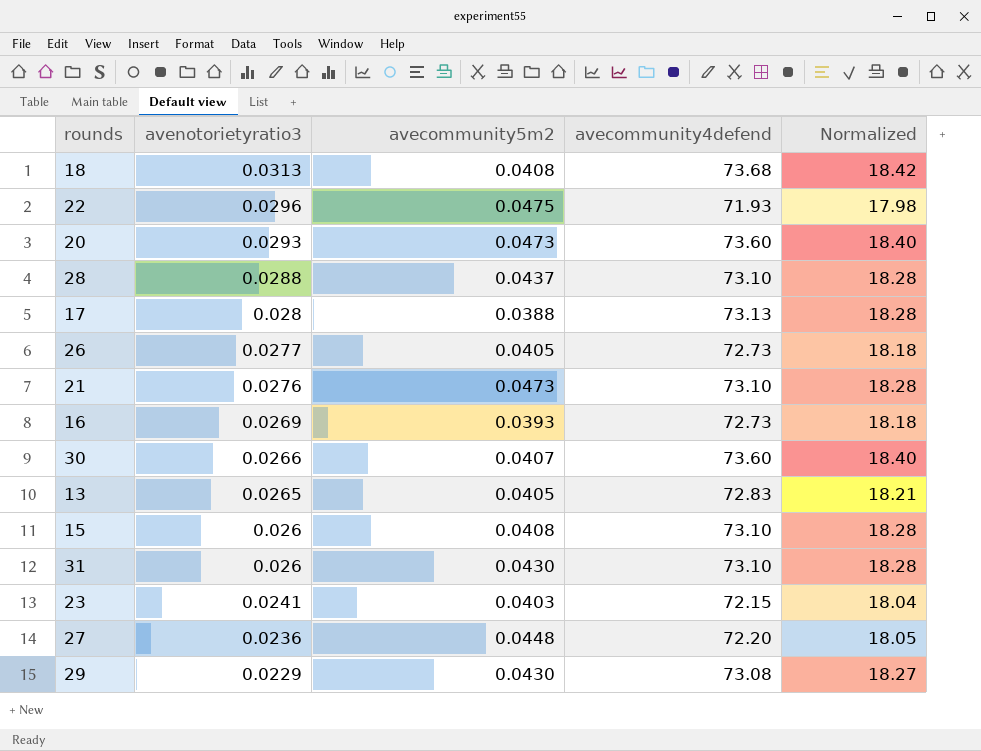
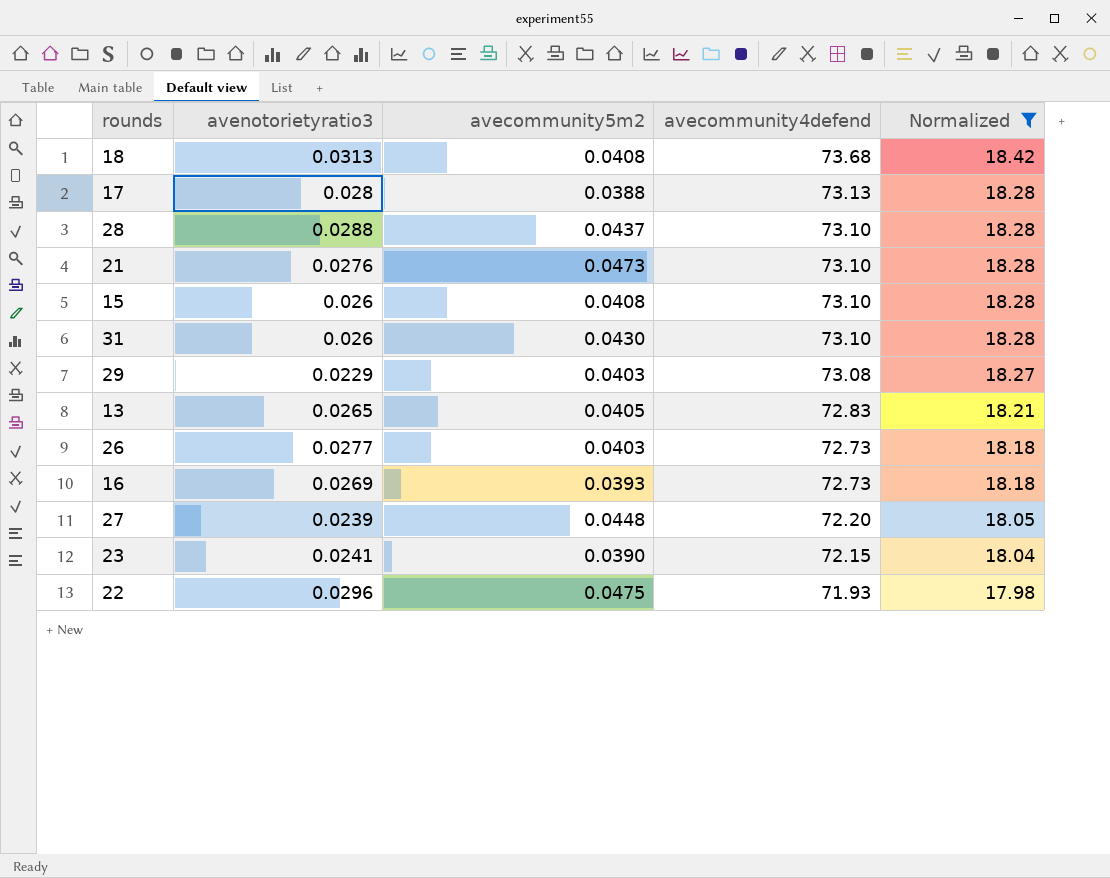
filter: none -> Normalized != 18.40
row order: avenotorietyratio3 descending -> avecommunity4defend descending
29 | avecommunity5m2: 0.0430 -> 0.0403
26 | avecommunity5m2: 0.0405 -> 0.0403
27 | avenotorietyratio3: 0.0236 -> 0.0239
23 | avecommunity5m2: 0.0403 -> 0.0390

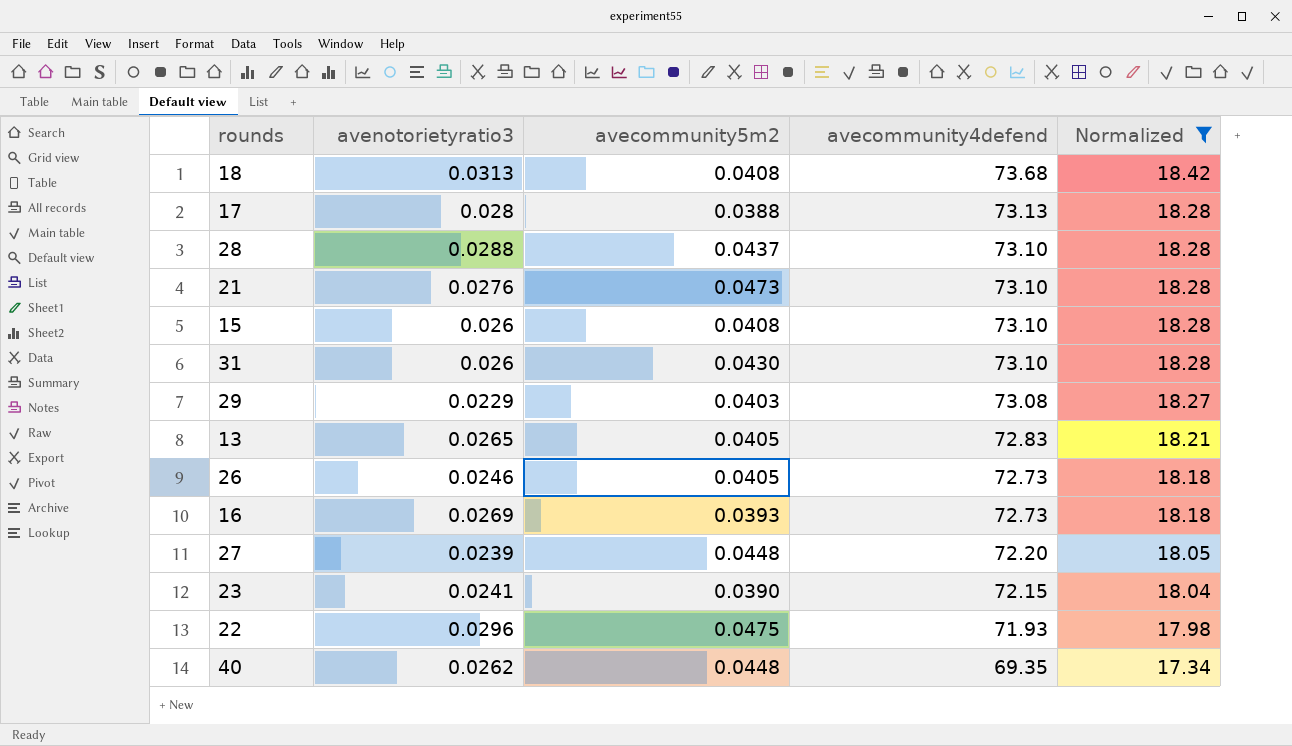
26 | avenotorietyratio3: 0.0277 -> 0.0246
26 | avecommunity5m2: 0.0403 -> 0.0405
row 40: none -> 0.0262 | 0.0448 | 69.35 | 17.34

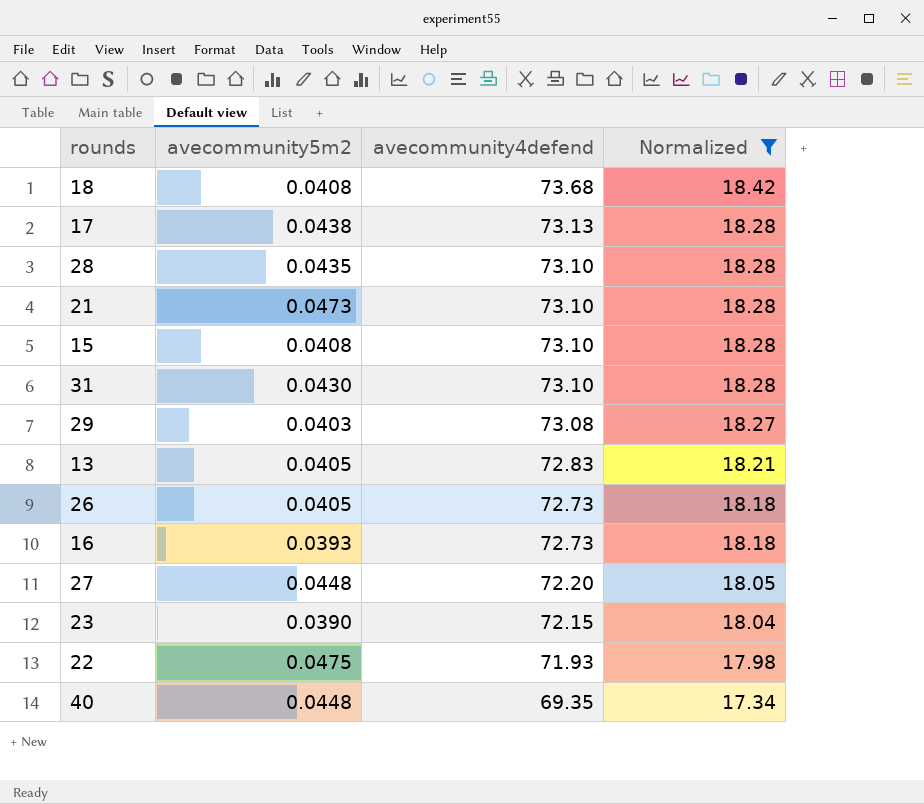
column avenotorietyratio3 | position: 2 -> none
17 | avecommunity5m2: 0.0388 -> 0.0438
28 | avecommunity5m2: 0.0437 -> 0.0435

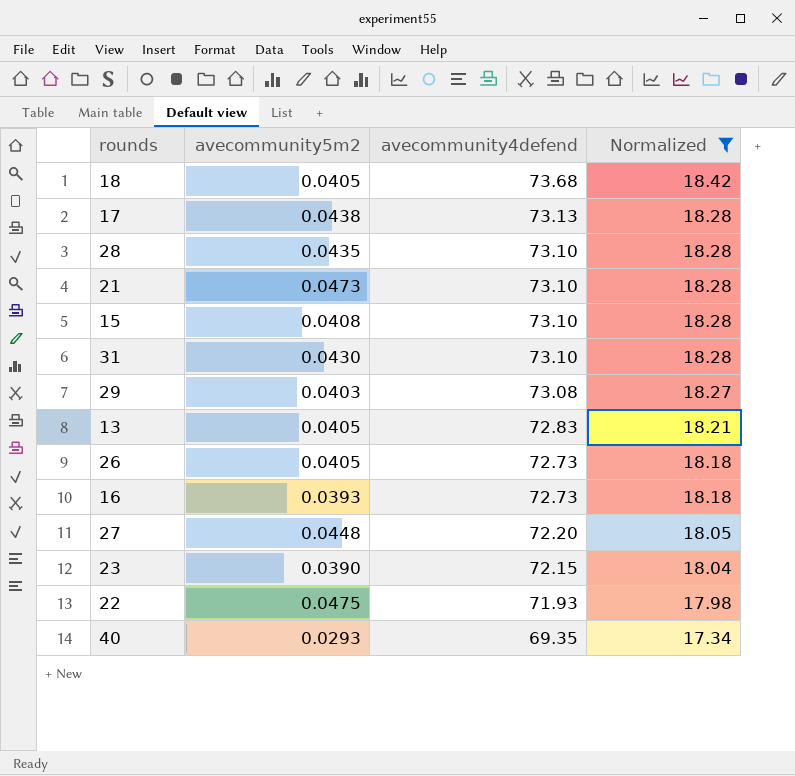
18 | avecommunity5m2: 0.0408 -> 0.0405
40 | avecommunity5m2: 0.0448 -> 0.0293

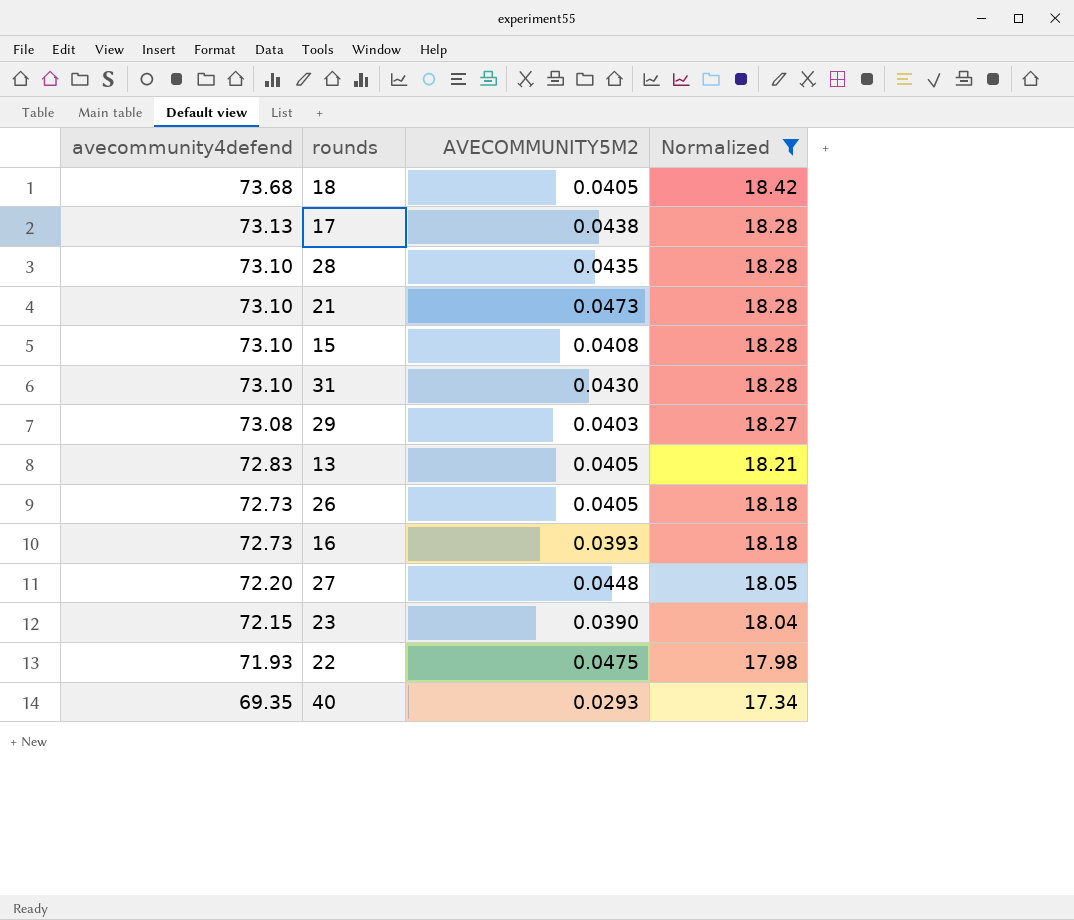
column avecommunity4defend | position: 3 -> 1
column name: avecommunity5m2 -> AVECOMMUNITY5M2

